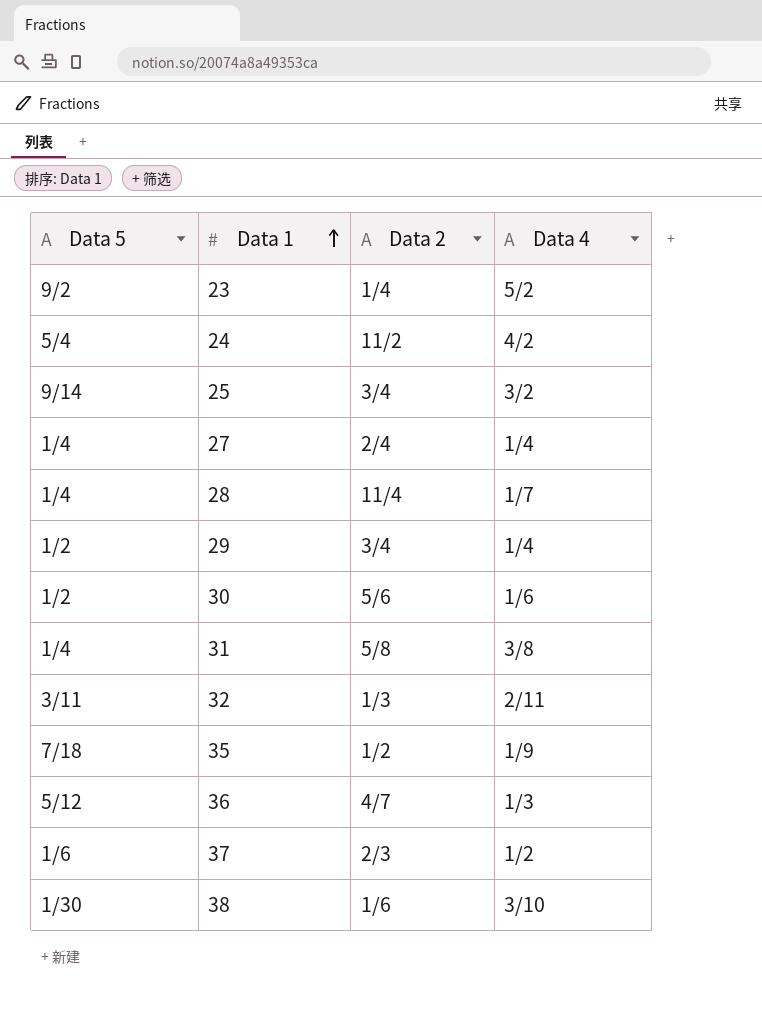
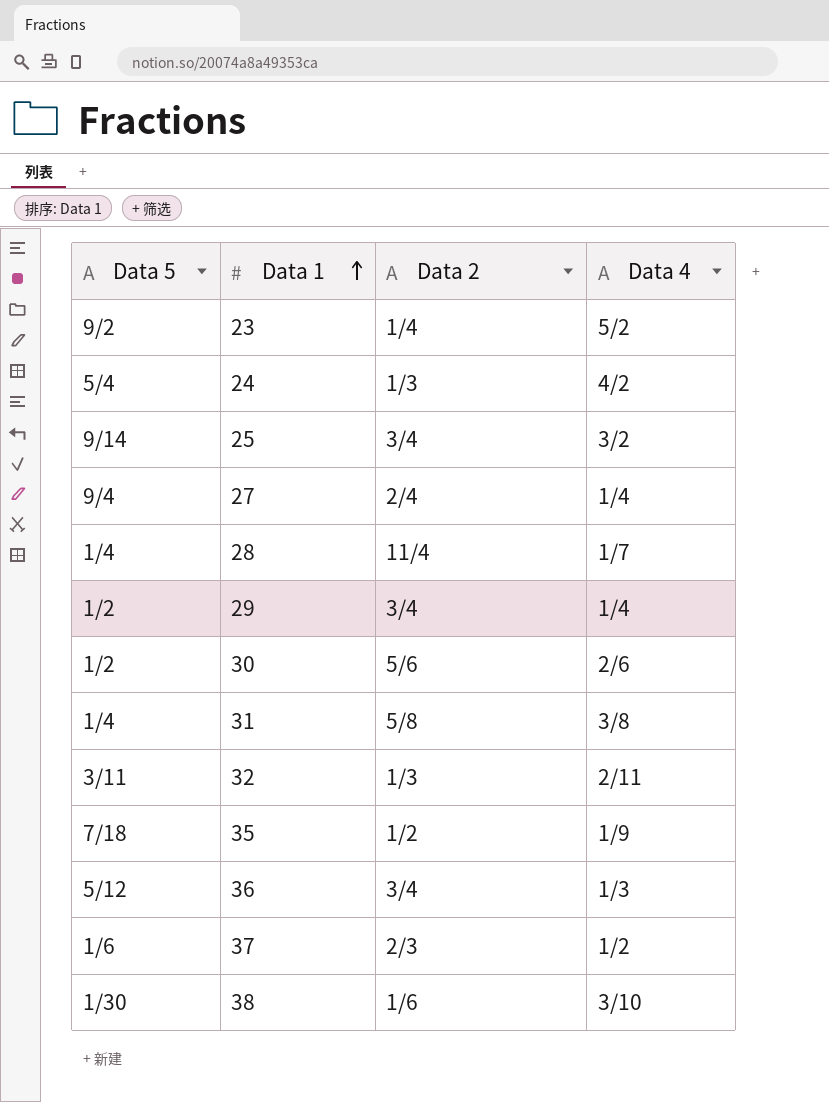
24 | Data 2: 11/2 -> 1/3
27 | Data 5: 1/4 -> 9/4
30 | Data 4: 1/6 -> 2/6
36 | Data 2: 4/7 -> 3/4

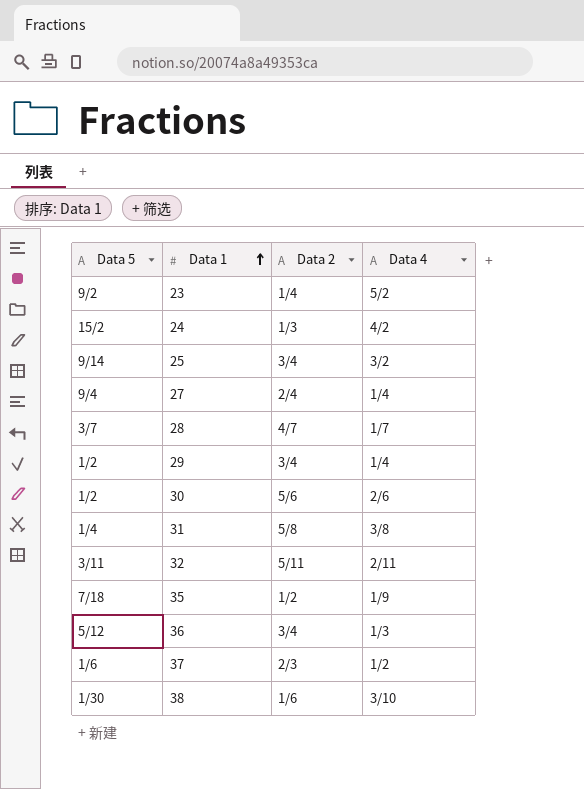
24 | Data 5: 5/4 -> 15/2
28 | Data 5: 1/4 -> 3/7
28 | Data 2: 11/4 -> 4/7
32 | Data 2: 1/3 -> 5/11

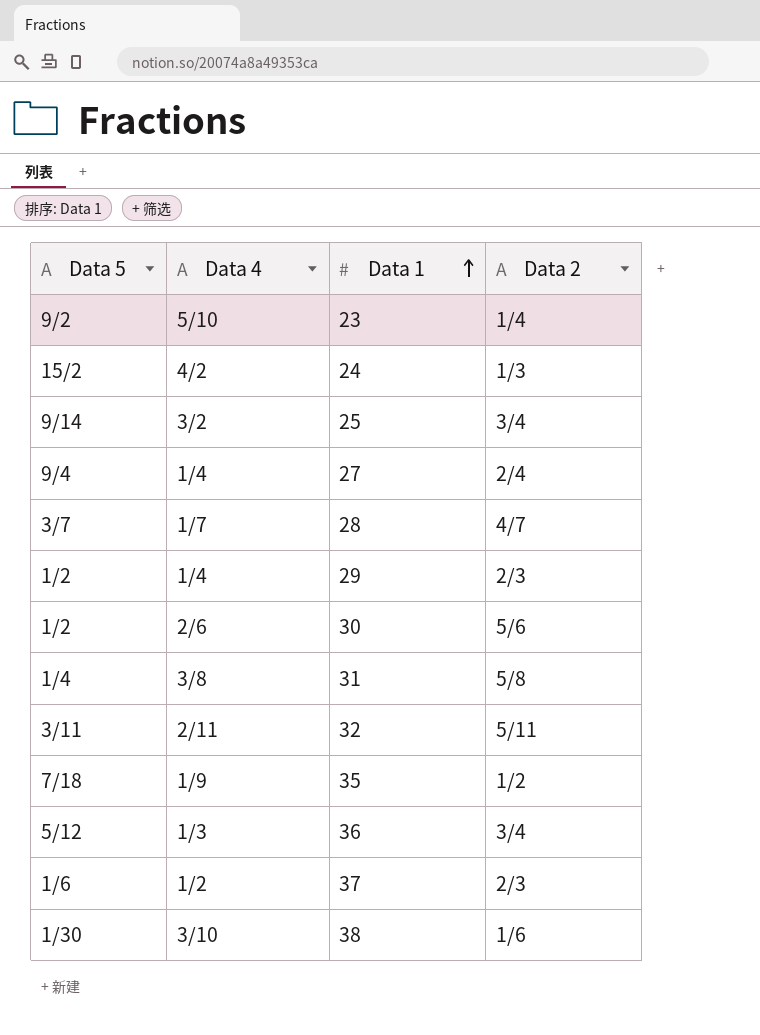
column Data 4 | position: 4 -> 2
23 | Data 4: 5/2 -> 5/10
29 | Data 2: 3/4 -> 2/3

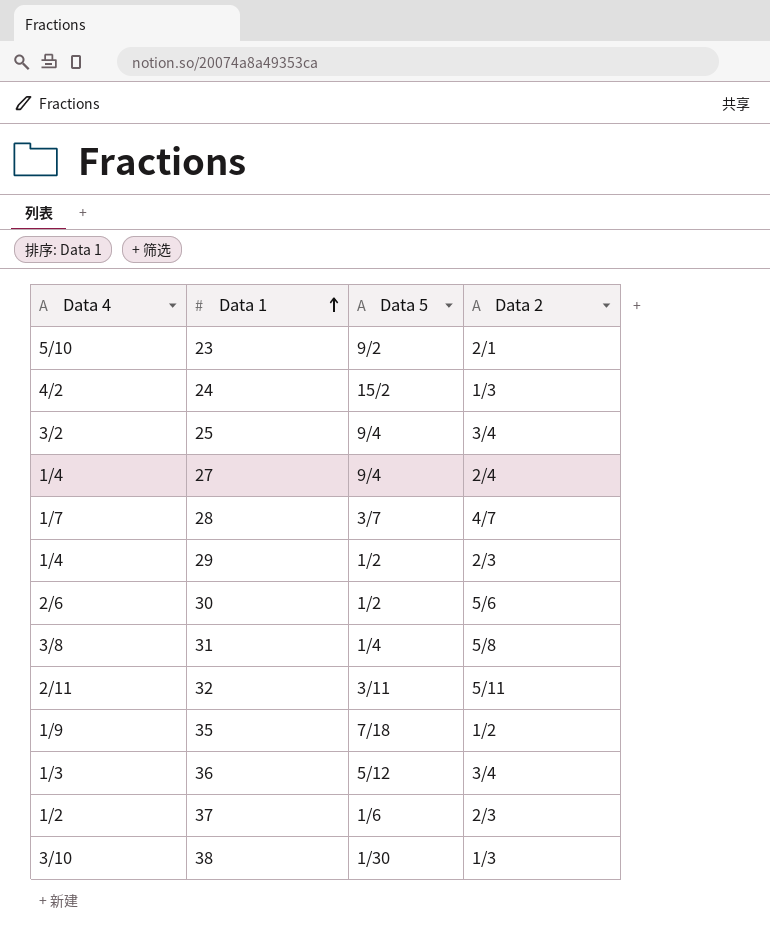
column Data 5 | position: 1 -> 3
23 | Data 2: 1/4 -> 2/1
25 | Data 5: 9/14 -> 9/4
38 | Data 2: 1/6 -> 1/3

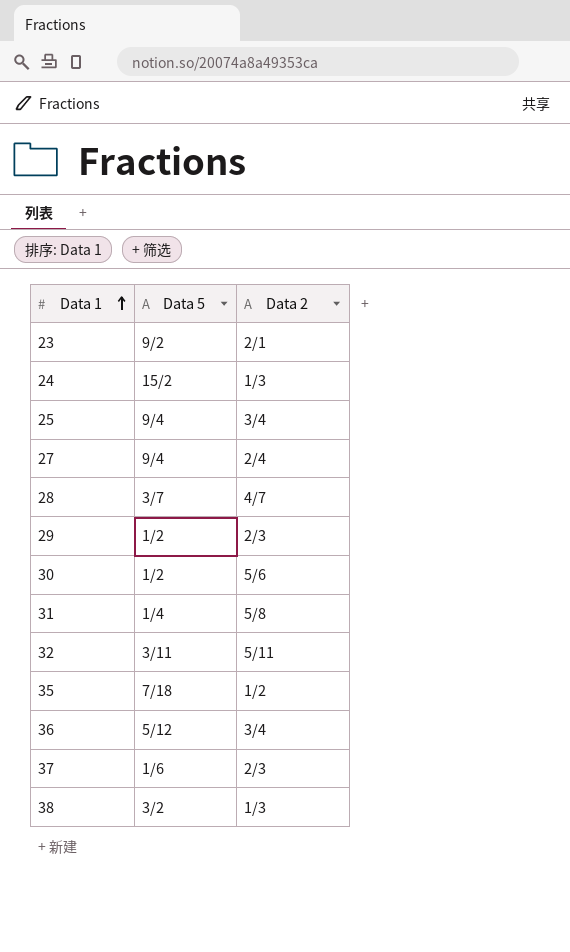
column Data 4 | position: 1 -> none
38 | Data 5: 1/30 -> 3/2

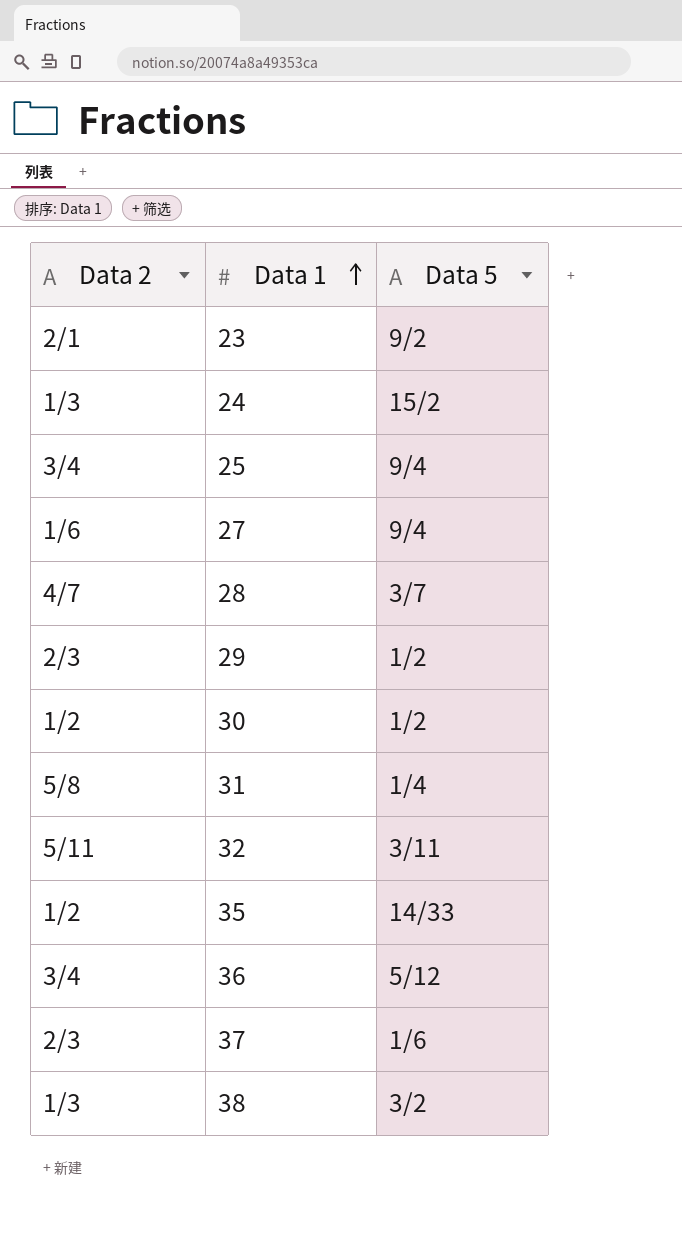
column Data 2 | position: 3 -> 1
27 | Data 2: 2/4 -> 1/6
30 | Data 2: 5/6 -> 1/2
35 | Data 5: 7/18 -> 14/33

